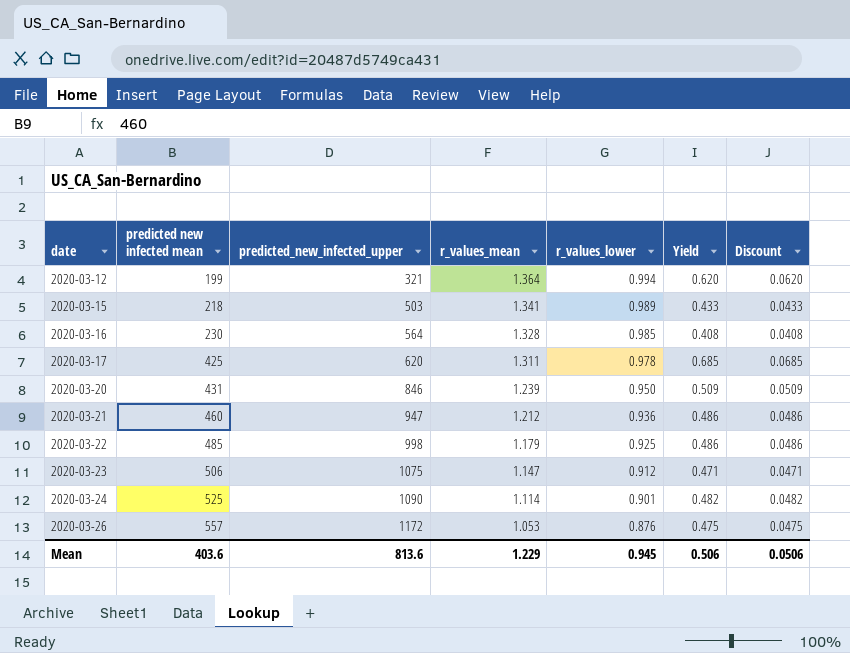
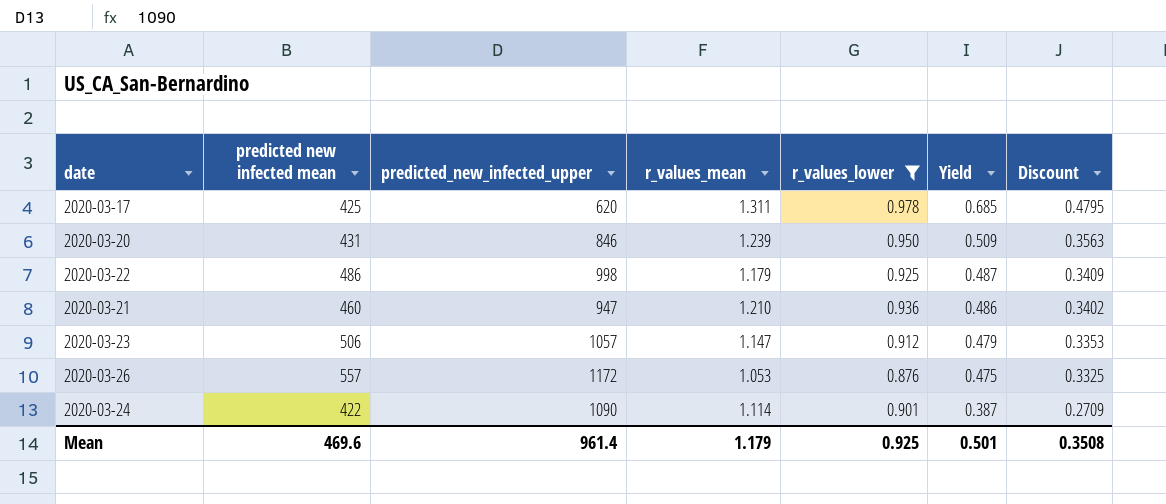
filter: none -> r_values_lower <= 0.978
row order: date ascending -> Yield descending
column Discount | formula: [Yield] * 0.1 -> [Yield] * 0.7
2020-03-22 | predicted new infected mean: 485 -> 486
2020-03-22 | Yield: 0.486 -> 0.487
2020-03-21 | r_values_mean: 1.212 -> 1.210
2020-03-23 | predicted_new_infected_upper: 1075 -> 1057
2020-03-23 | Yield: 0.471 -> 0.479
2020-03-24 | predicted new infected mean: 525 -> 422
2020-03-24 | Yield: 0.482 -> 0.387
Mean | predicted new infected mean: 403.6 -> 469.6
Mean | predicted_new_infected_upper: 813.6 -> 961.4
Mean | r_values_mean: 1.229 -> 1.179
Mean | r_values_lower: 0.945 -> 0.925
Mean | Yield: 0.506 -> 0.501
Mean | Discount: 0.0506 -> 0.3508

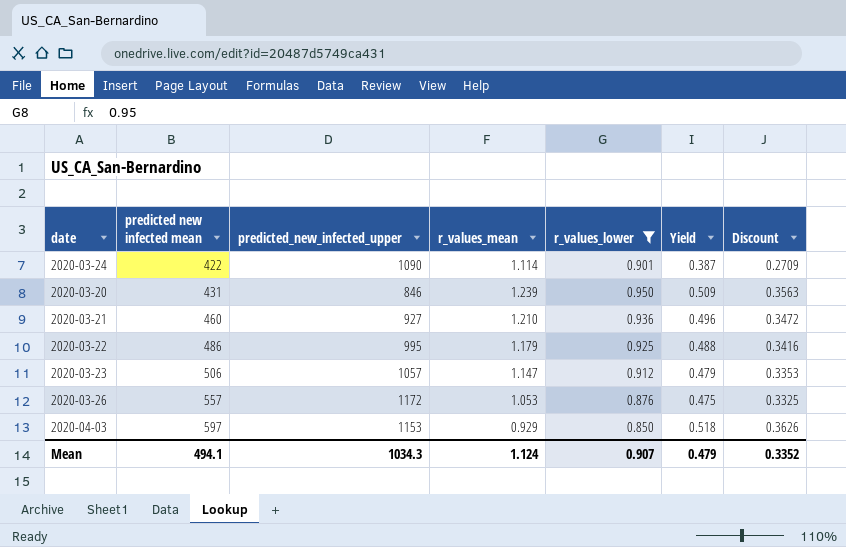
row order: Yield descending -> predicted new infected mean ascending
row 2020-03-17: 425 | 620 | 1.311 | 0.978 | 0.685 | 0.4795 -> none
2020-03-21 | predicted_new_infected_upper: 947 -> 927
2020-03-21 | Yield: 0.486 -> 0.496
2020-03-21 | Discount: 0.3402 -> 0.3472
2020-03-22 | predicted_new_infected_upper: 998 -> 995
2020-03-22 | Yield: 0.487 -> 0.488
2020-03-22 | Discount: 0.3409 -> 0.3416
row 2020-04-03: none -> 597 | 1153 | 0.929 | 0.850 | 0.518 | 0.3626
Mean | predicted new infected mean: 469.6 -> 494.1
Mean | predicted_new_infected_upper: 961.4 -> 1034.3
Mean | r_values_mean: 1.179 -> 1.124
Mean | r_values_lower: 0.925 -> 0.907
Mean | Yield: 0.501 -> 0.479
Mean | Discount: 0.3508 -> 0.3352

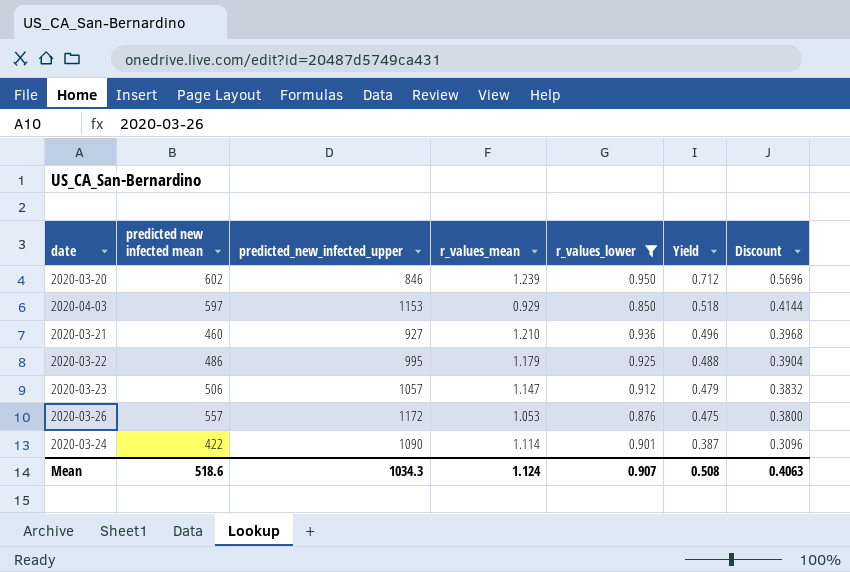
row order: predicted new infected mean ascending -> Yield descending
column Discount | formula: [Yield] * 0.7 -> [Yield] * 0.8
2020-03-20 | predicted new infected mean: 431 -> 602
2020-03-20 | Yield: 0.509 -> 0.712
Mean | predicted new infected mean: 494.1 -> 518.6
Mean | Yield: 0.479 -> 0.508
Mean | Discount: 0.3352 -> 0.4063

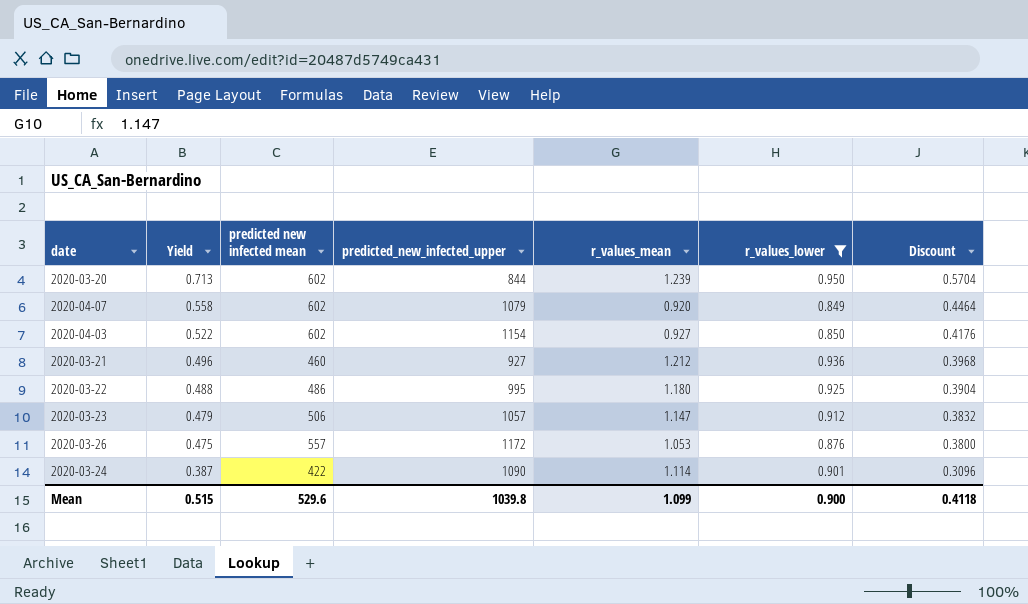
column Yield | position: 6 -> 2
2020-03-20 | Yield: 0.712 -> 0.713
2020-03-20 | predicted_new_infected_upper: 846 -> 844
2020-03-20 | Discount: 0.5696 -> 0.5704
row 2020-04-07: none -> 0.558 | 602 | 1079 | 0.920 | 0.849 | 0.4464
2020-04-03 | Yield: 0.518 -> 0.522
2020-04-03 | predicted new infected mean: 597 -> 602
2020-04-03 | predicted_new_infected_upper: 1153 -> 1154
2020-04-03 | r_values_mean: 0.929 -> 0.927
2020-04-03 | Discount: 0.4144 -> 0.4176
2020-03-21 | r_values_mean: 1.210 -> 1.212
2020-03-22 | r_values_mean: 1.179 -> 1.180
Mean | Yield: 0.508 -> 0.515
Mean | predicted new infected mean: 518.6 -> 529.6
Mean | predicted_new_infected_upper: 1034.3 -> 1039.8
Mean | r_values_mean: 1.124 -> 1.099
Mean | r_values_lower: 0.907 -> 0.900
Mean | Discount: 0.4063 -> 0.4118

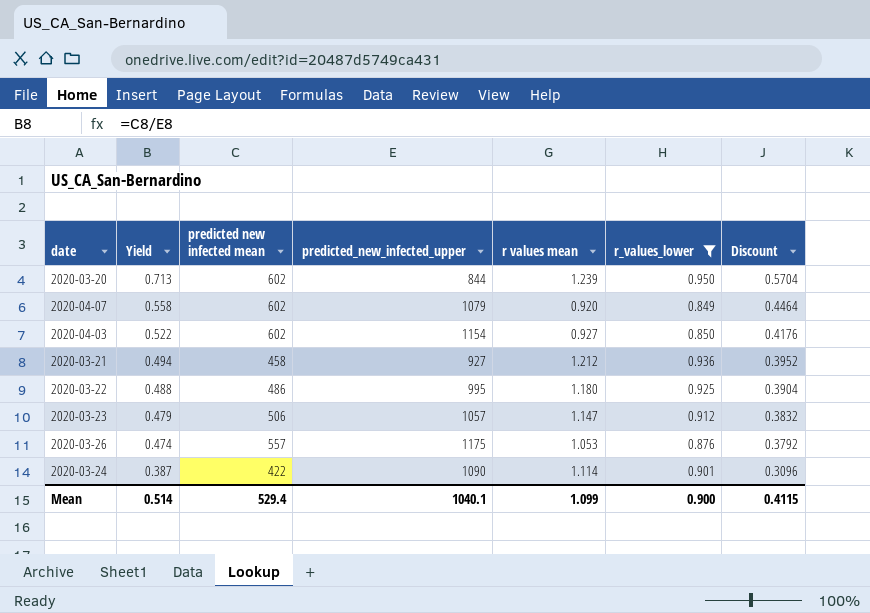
column name: r_values_mean -> r values mean
2020-03-21 | Yield: 0.496 -> 0.494
2020-03-21 | predicted new infected mean: 460 -> 458
2020-03-21 | Discount: 0.3968 -> 0.3952
2020-03-26 | Yield: 0.475 -> 0.474
2020-03-26 | predicted_new_infected_upper: 1172 -> 1175
2020-03-26 | Discount: 0.3800 -> 0.3792
Mean | Yield: 0.515 -> 0.514
Mean | predicted new infected mean: 529.6 -> 529.4
Mean | predicted_new_infected_upper: 1039.8 -> 1040.1
Mean | Discount: 0.4118 -> 0.4115

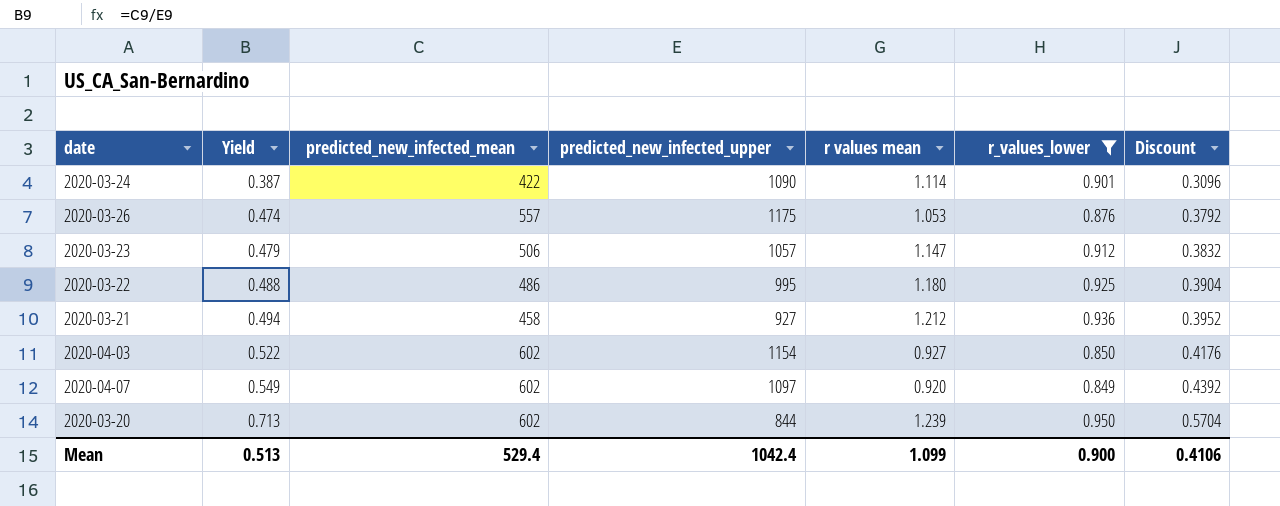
row order: Yield descending -> Yield ascending
column name: predicted new infected mean -> predicted_new_infected_mean
2020-04-07 | Yield: 0.558 -> 0.549
2020-04-07 | predicted_new_infected_upper: 1079 -> 1097
2020-04-07 | Discount: 0.4464 -> 0.4392
Mean | Yield: 0.514 -> 0.513
Mean | predicted_new_infected_upper: 1040.1 -> 1042.4
Mean | Discount: 0.4115 -> 0.4106

